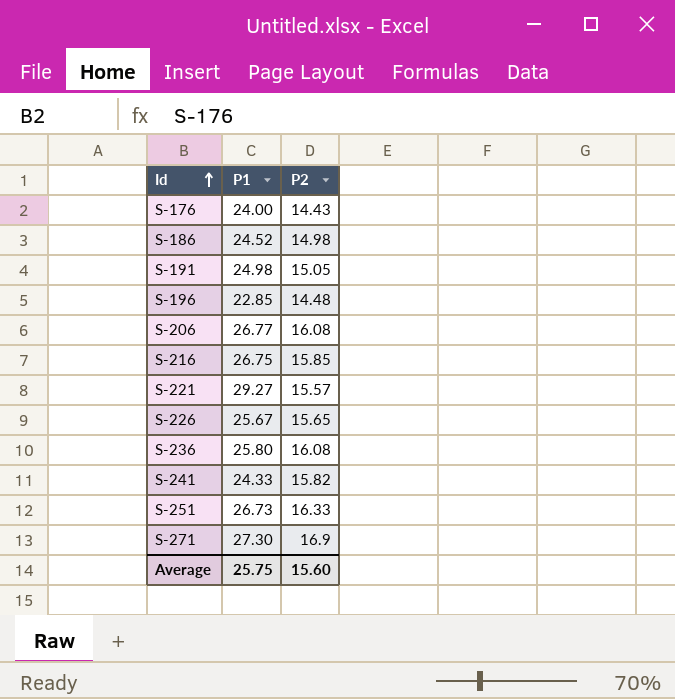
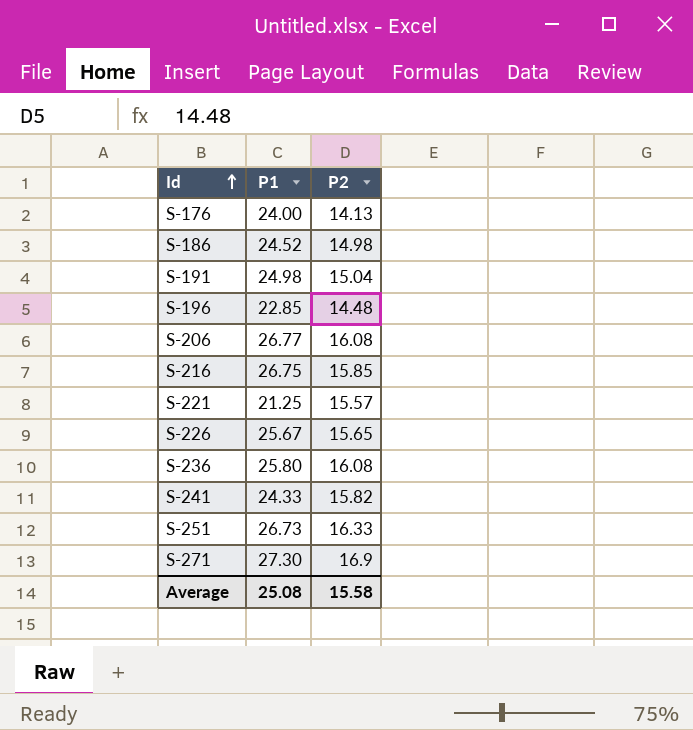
S-176 | P2: 14.43 -> 14.13
S-191 | P2: 15.05 -> 15.04
S-221 | P1: 29.27 -> 21.25
Average | P1: 25.75 -> 25.08
Average | P2: 15.60 -> 15.58

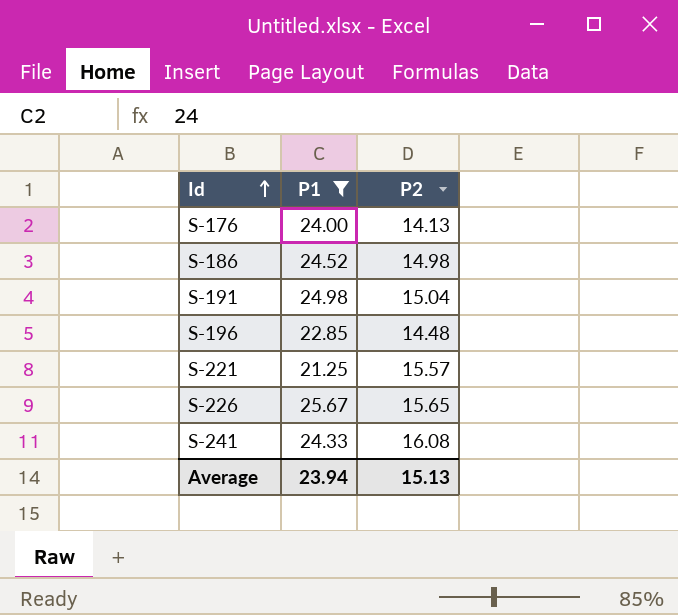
filter: none -> P1 <= 25.67
S-241 | P2: 15.82 -> 16.08
Average | P1: 25.08 -> 23.94
Average | P2: 15.58 -> 15.13

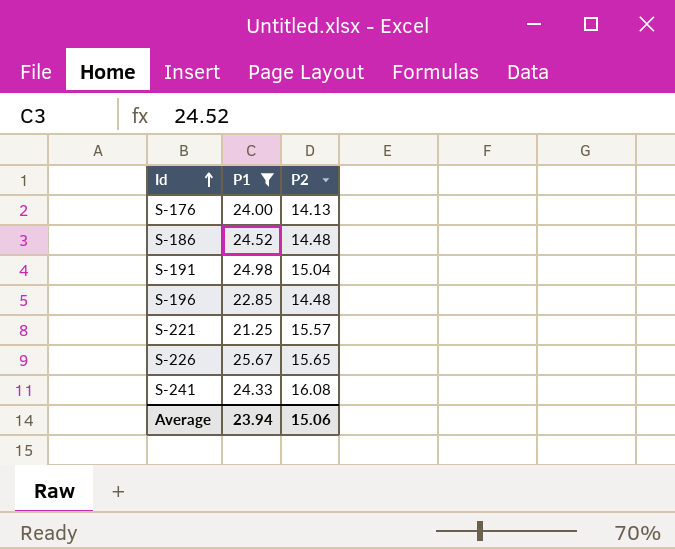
S-186 | P2: 14.98 -> 14.48
Average | P2: 15.13 -> 15.06

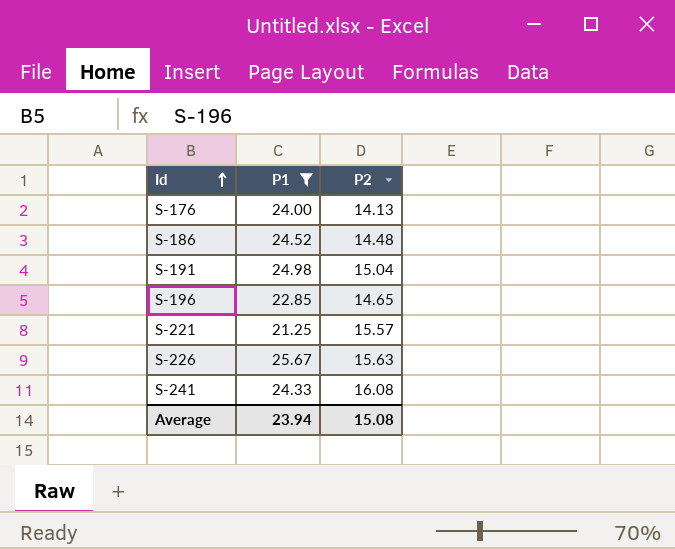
S-196 | P2: 14.48 -> 14.65
S-226 | P2: 15.65 -> 15.63
Average | P2: 15.06 -> 15.08

